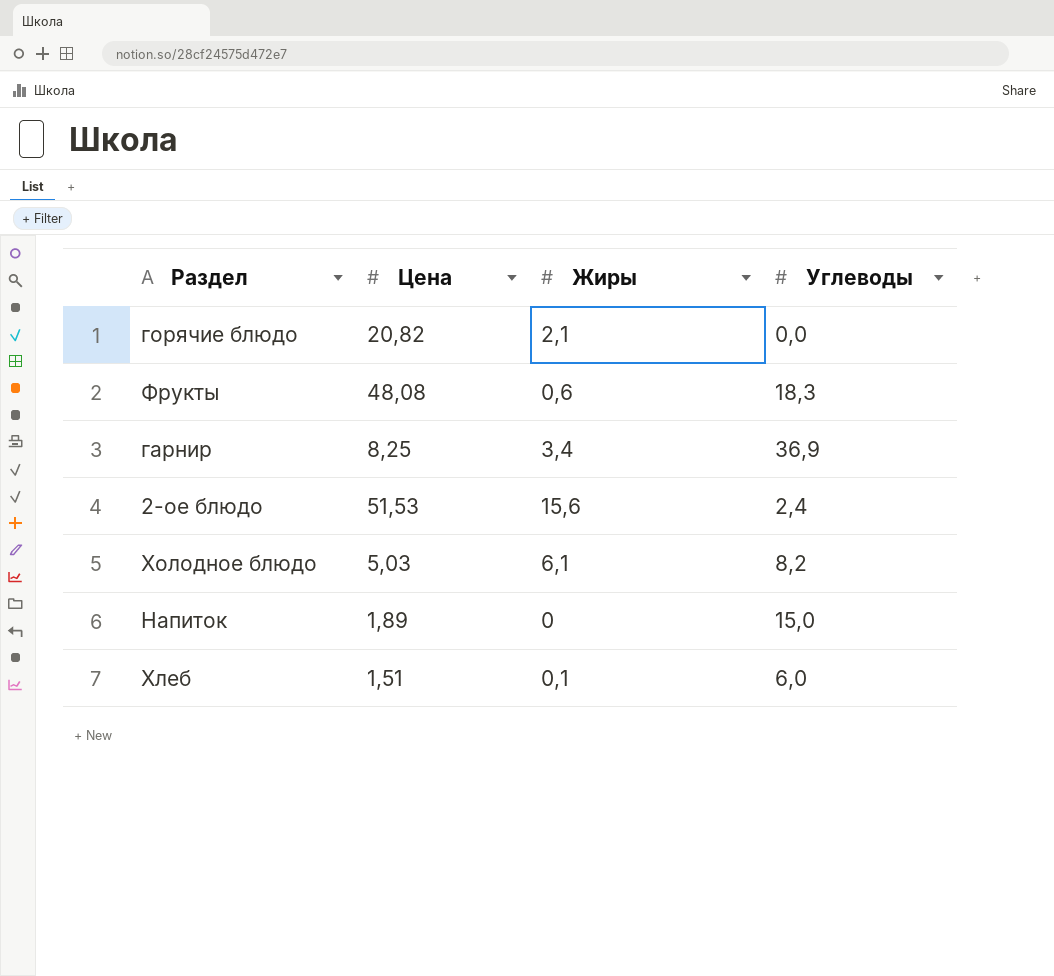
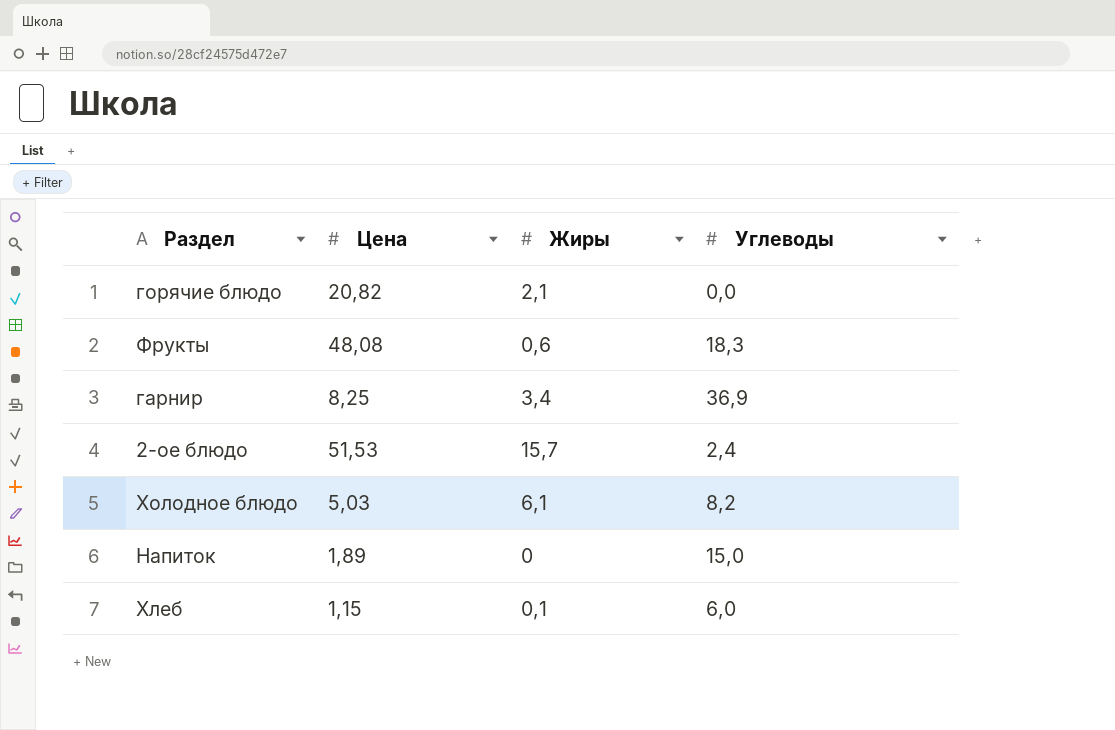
2-ое блюдо | Жиры: 15,6 -> 15,7
Хлеб | Цена: 1,51 -> 1,15

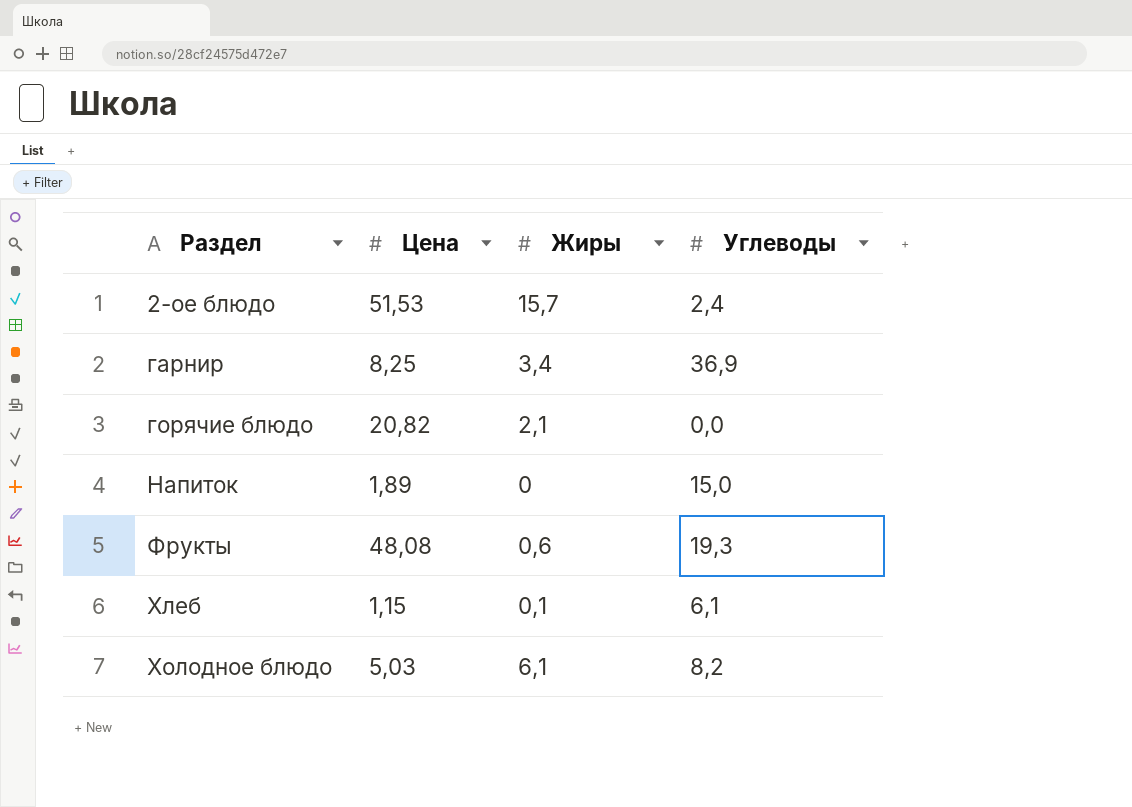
row order: none -> Раздел ascending
Фрукты | Углеводы: 18,3 -> 19,3
Хлеб | Углеводы: 6,0 -> 6,1

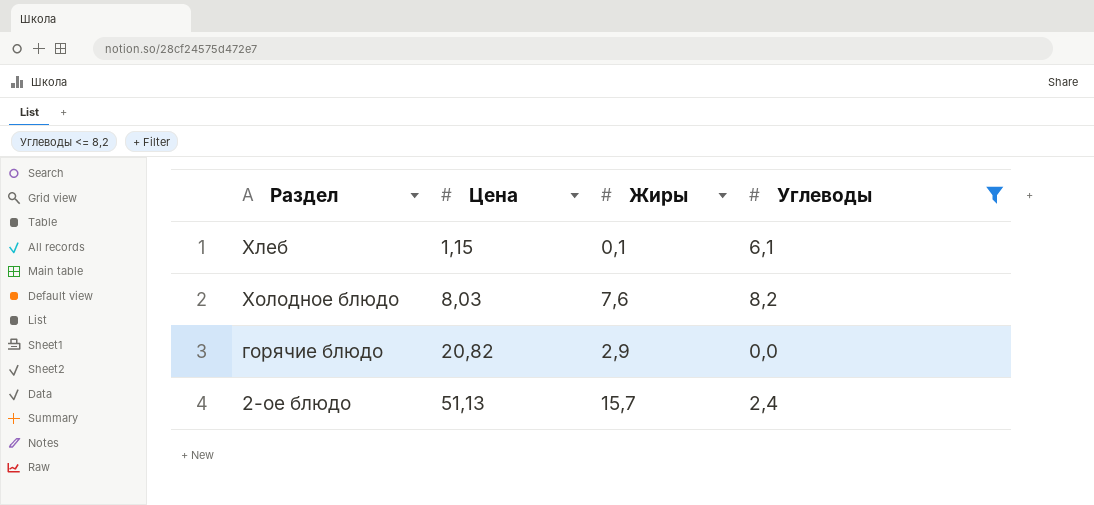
filter: none -> Углеводы <= 8,2
row order: Раздел ascending -> Цена ascending
Холодное блюдо | Цена: 5,03 -> 8,03
Холодное блюдо | Жиры: 6,1 -> 7,6
горячие блюдо | Жиры: 2,1 -> 2,9
2-ое блюдо | Цена: 51,53 -> 51,13

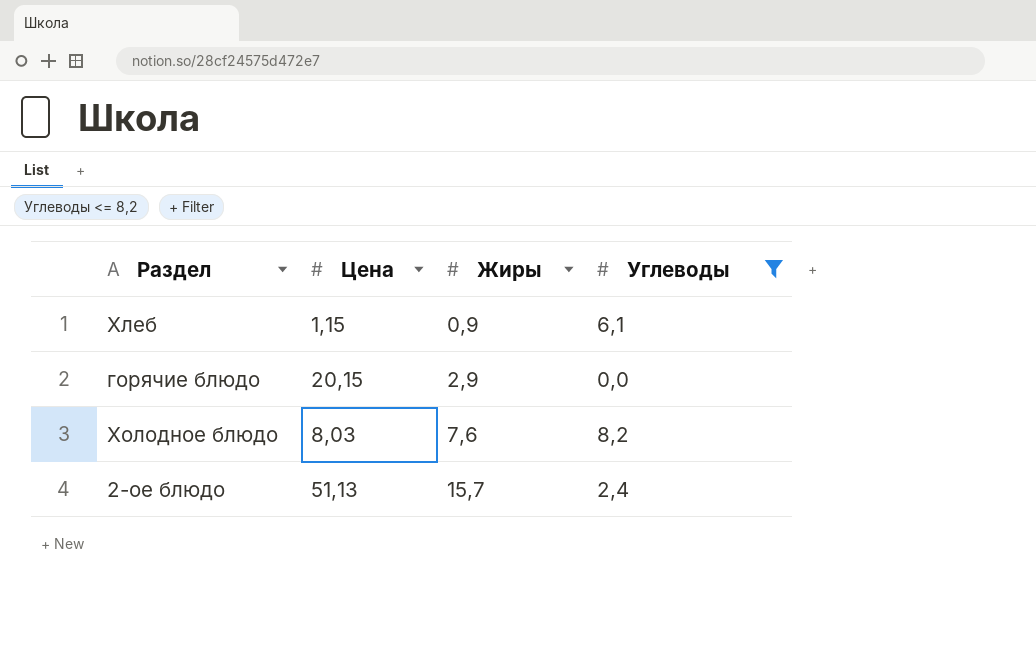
row order: Цена ascending -> Жиры ascending
Хлеб | Жиры: 0,1 -> 0,9
горячие блюдо | Цена: 20,82 -> 20,15

